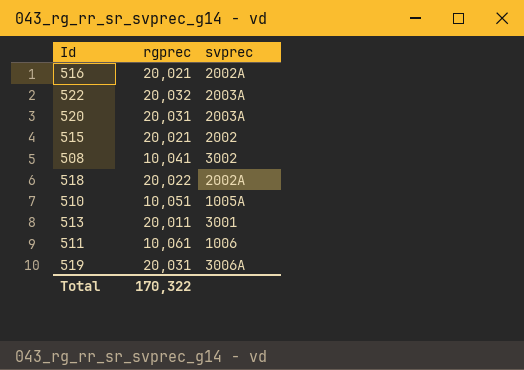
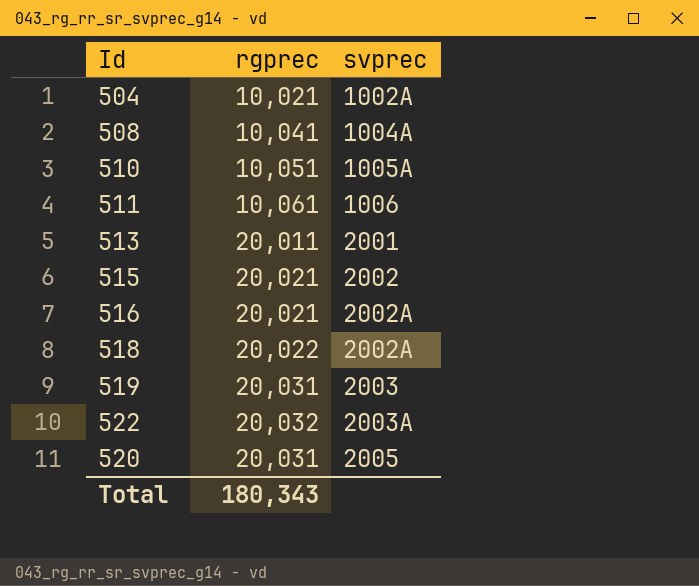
row order: none -> svprec ascending
row 504: none -> 10,021 | 1002A
508 | svprec: 3002 -> 1004A
513 | svprec: 3001 -> 2001
519 | svprec: 3006A -> 2003
520 | svprec: 2003A -> 2005
Total | rgprec: 170,322 -> 180,343

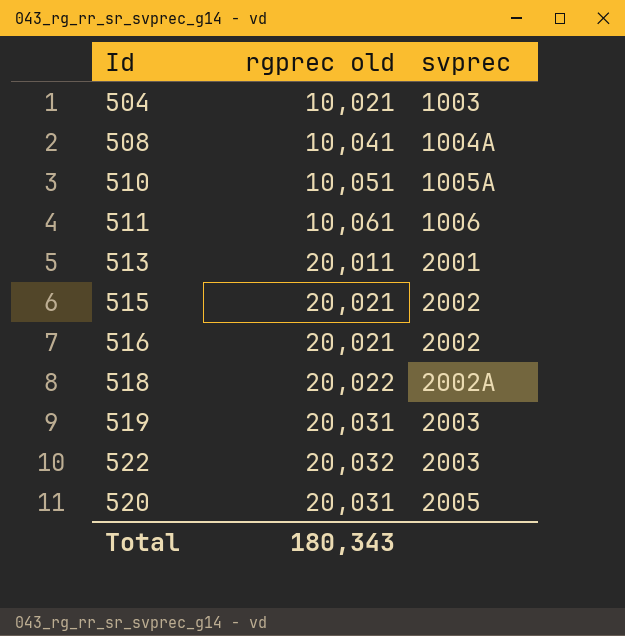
column name: rgprec -> rgprec old
504 | svprec: 1002A -> 1003
516 | svprec: 2002A -> 2002
522 | svprec: 2003A -> 2003

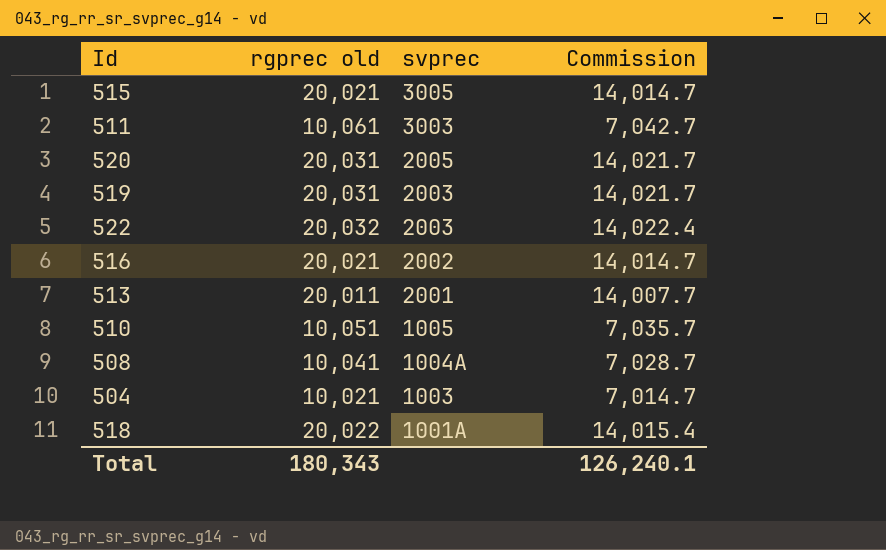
row order: svprec ascending -> svprec descending
column Commission | formula: none -> [rgprec old] * 0.7
515 | svprec: 2002 -> 3005
511 | svprec: 1006 -> 3003
510 | svprec: 1005A -> 1005
518 | svprec: 2002A -> 1001A

